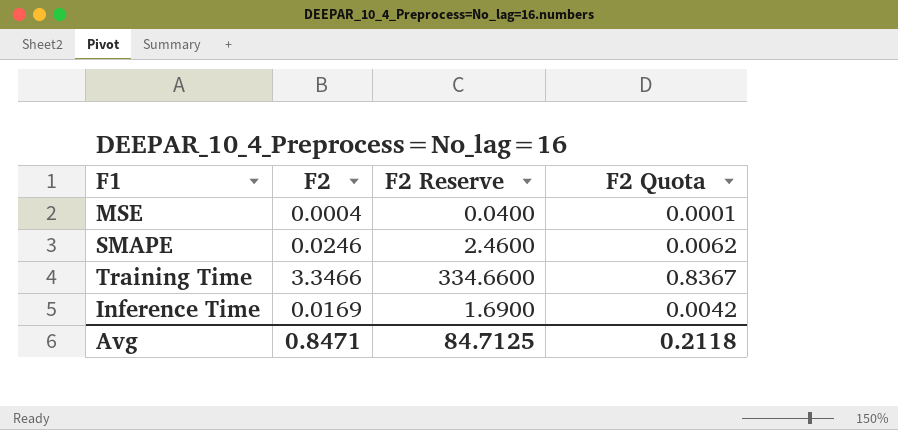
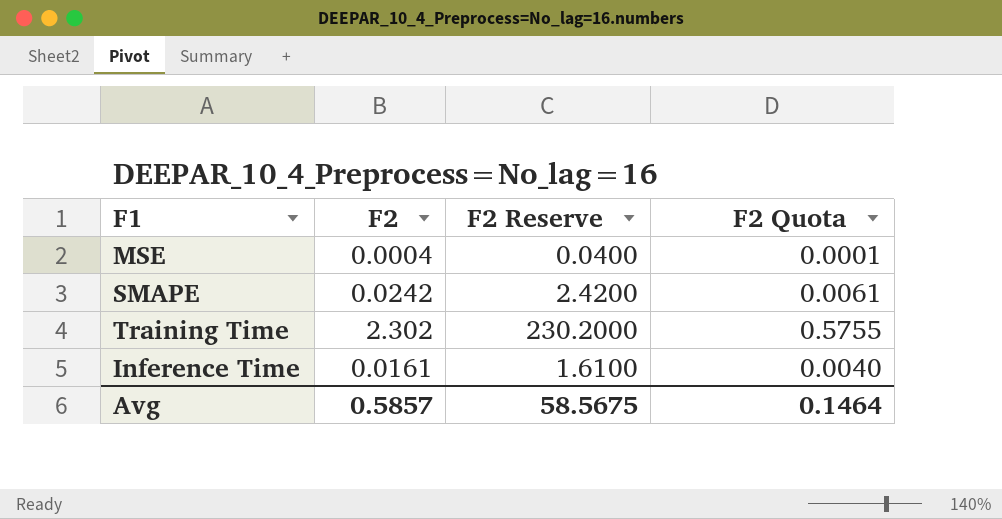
SMAPE | F2: 0.0246 -> 0.0242
SMAPE | F2 Reserve: 2.4600 -> 2.4200
SMAPE | F2 Quota: 0.0062 -> 0.0061
Training Time | F2: 3.3466 -> 2.302
Training Time | F2 Reserve: 334.6600 -> 230.2000
Training Time | F2 Quota: 0.8367 -> 0.5755
Inference Time | F2: 0.0169 -> 0.0161
Inference Time | F2 Reserve: 1.6900 -> 1.6100
Inference Time | F2 Quota: 0.0042 -> 0.0040
Avg | F2: 0.8471 -> 0.5857
Avg | F2 Reserve: 84.7125 -> 58.5675
Avg | F2 Quota: 0.2118 -> 0.1464

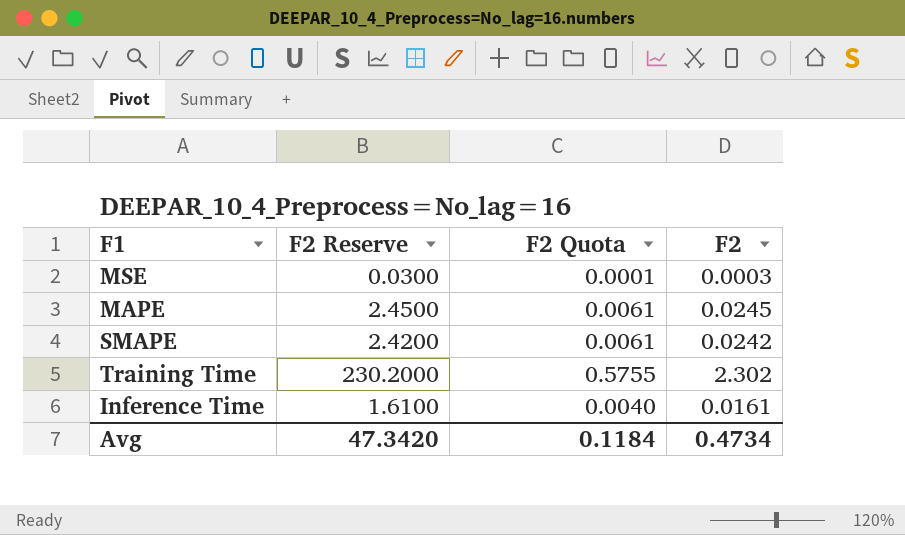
column F2 | position: 2 -> 4
MSE | F2 Reserve: 0.0400 -> 0.0300
MSE | F2: 0.0004 -> 0.0003
row MAPE: none -> 2.4500 | 0.0061 | 0.0245
Avg | F2 Reserve: 58.5675 -> 47.3420
Avg | F2 Quota: 0.1464 -> 0.1184
Avg | F2: 0.5857 -> 0.4734

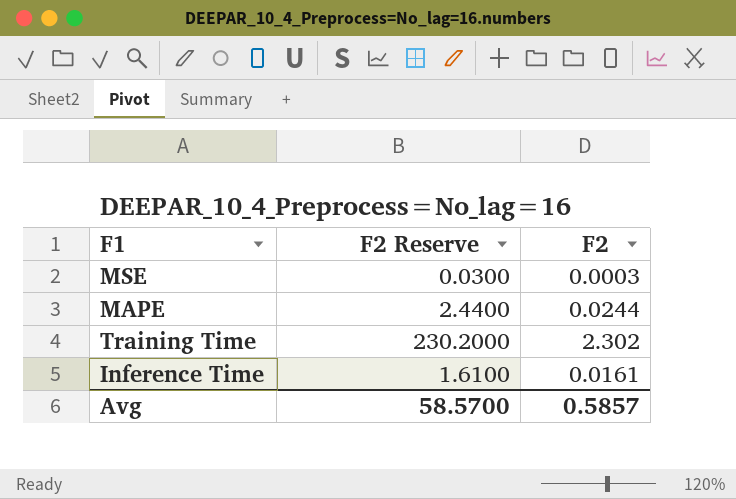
column F2 Quota | formula: [F2] * 0.25 -> none
row SMAPE: 2.4200 | 0.0061 | 0.0242 -> none
MAPE | F2 Reserve: 2.4500 -> 2.4400
MAPE | F2: 0.0245 -> 0.0244
Avg | F2 Reserve: 47.3420 -> 58.5700
Avg | F2: 0.4734 -> 0.5857

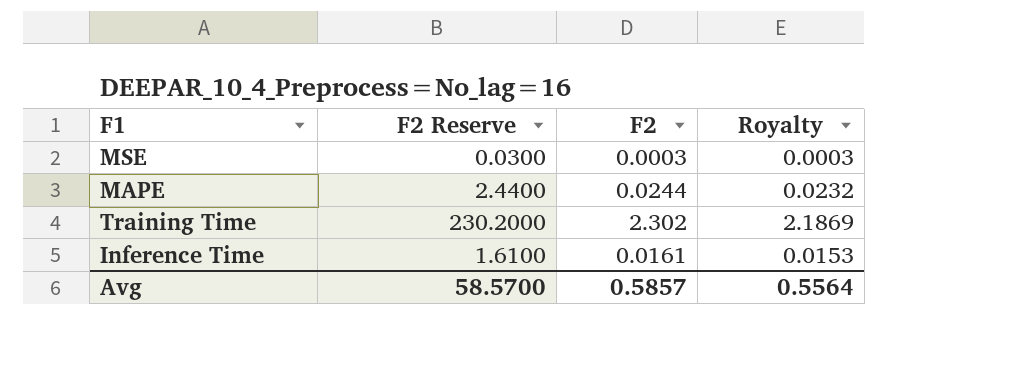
column Royalty | formula: none -> [F2] * 0.95

